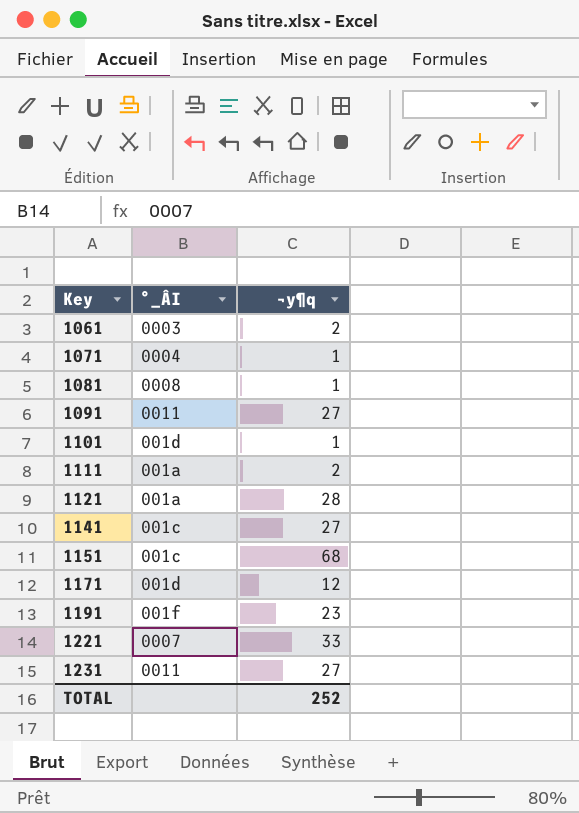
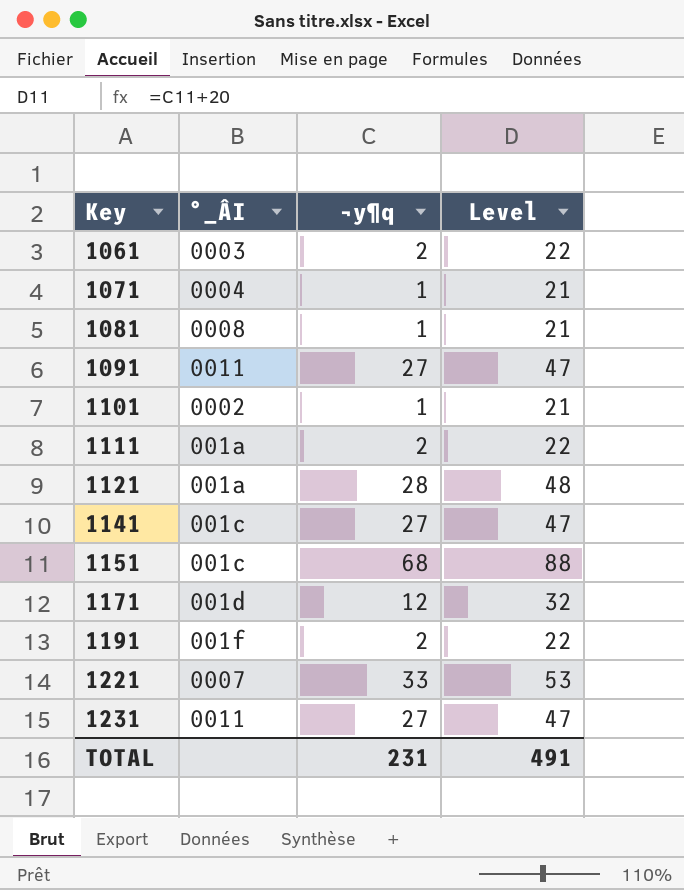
column Level | formula: none -> [¬y¶q] + 20
1101 | °_ÂI: 001d -> 0002
1191 | ¬y¶q: 23 -> 2
TOTAL | ¬y¶q: 252 -> 231

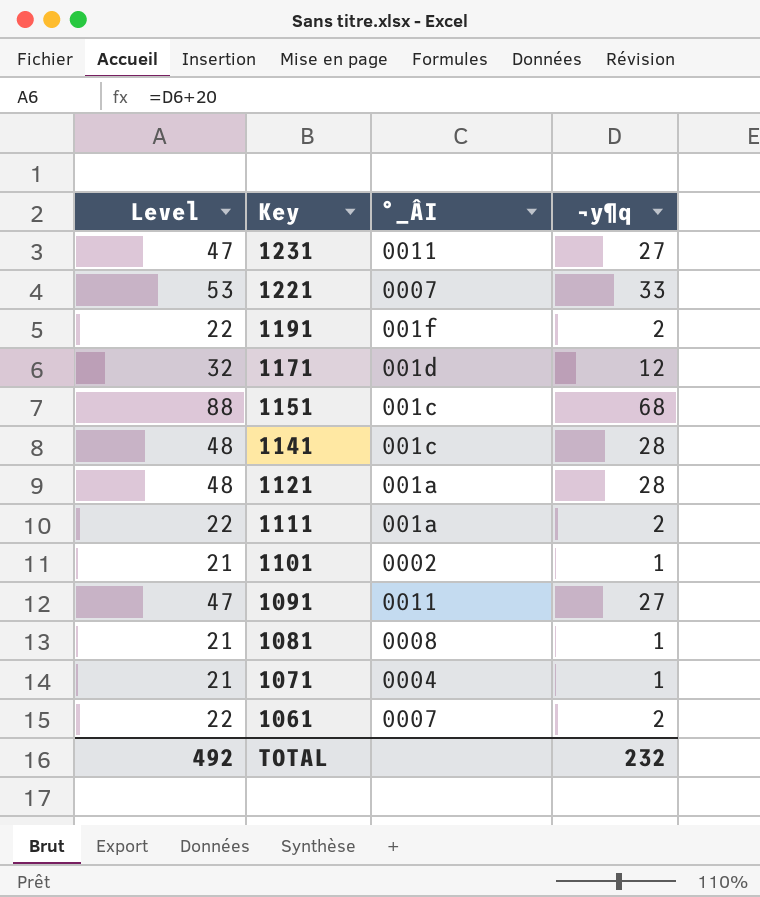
row order: Key ascending -> Key descending
column Level | position: 4 -> 1
1141 | Level: 47 -> 48
1141 | ¬y¶q: 27 -> 28
1061 | °_ÂI: 0003 -> 0007
TOTAL | Level: 491 -> 492
TOTAL | ¬y¶q: 231 -> 232

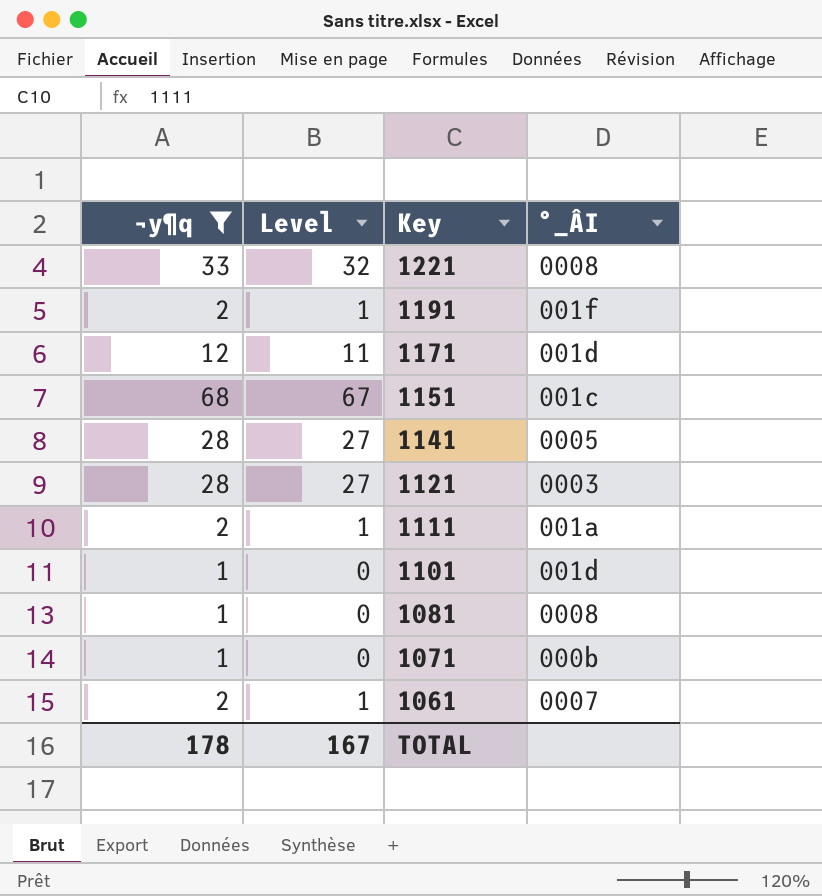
filter: none -> ¬y¶q != 27
column ¬y¶q | position: 4 -> 1
column Level | formula: [¬y¶q] + 20 -> [¬y¶q] - 1
1221 | °_ÂI: 0007 -> 0008
1141 | °_ÂI: 001c -> 0005
1121 | °_ÂI: 001a -> 0003
1101 | °_ÂI: 0002 -> 001d
1071 | °_ÂI: 0004 -> 000b
TOTAL | ¬y¶q: 232 -> 178
TOTAL | Level: 492 -> 167

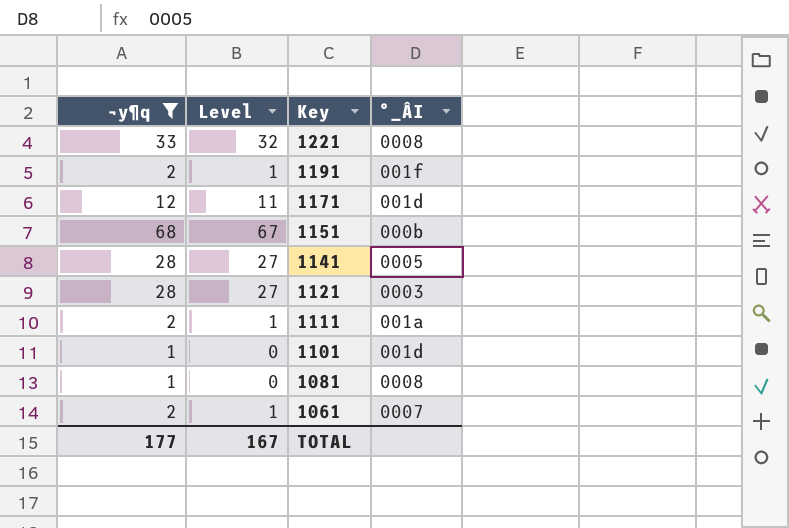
row 1071: 1 | 0 | 000b -> none
1151 | °_ÂI: 001c -> 000b
TOTAL | ¬y¶q: 178 -> 177

